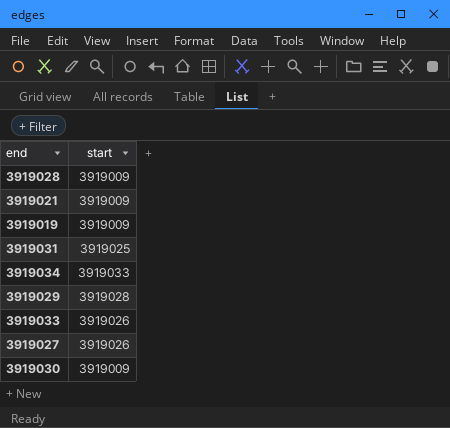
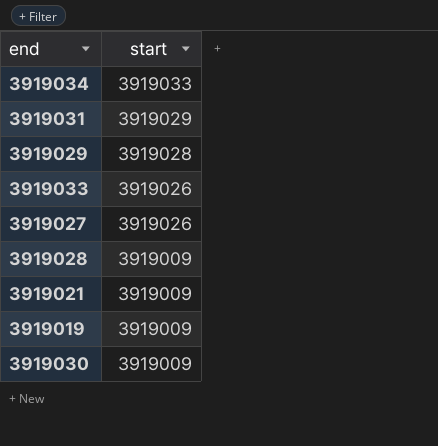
row order: none -> start descending
3919031 | start: 3919025 -> 3919029

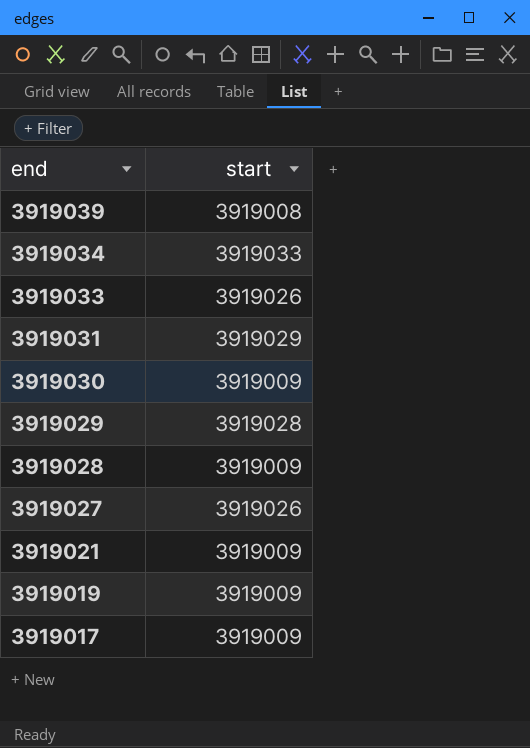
row order: start descending -> end descending
row 3919039: none -> 3919008
row 3919017: none -> 3919009

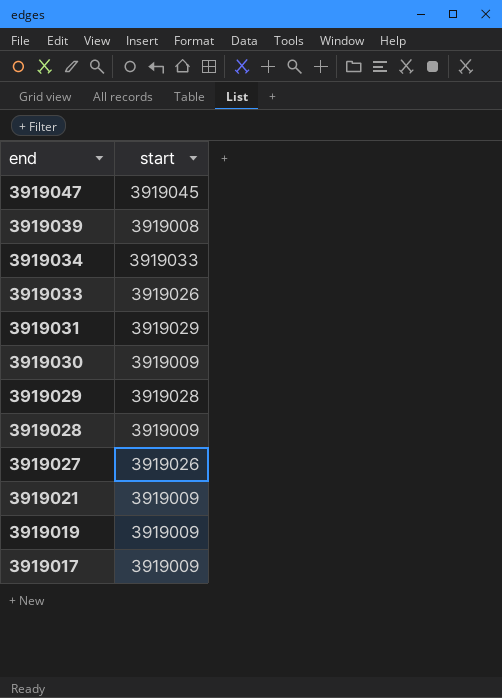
row 3919047: none -> 3919045

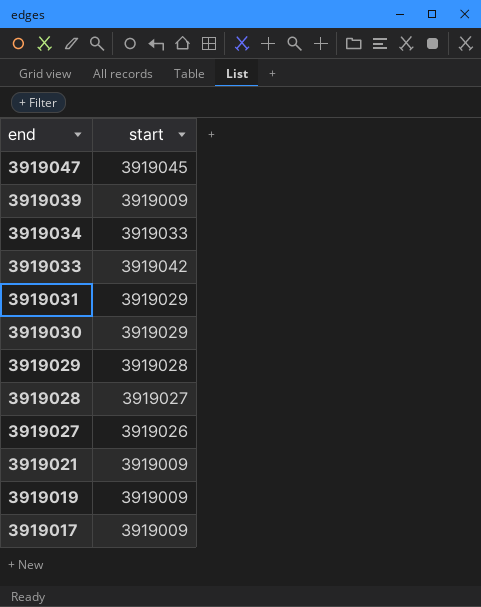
3919039 | start: 3919008 -> 3919009
3919033 | start: 3919026 -> 3919042
3919030 | start: 3919009 -> 3919029
3919028 | start: 3919009 -> 3919027

